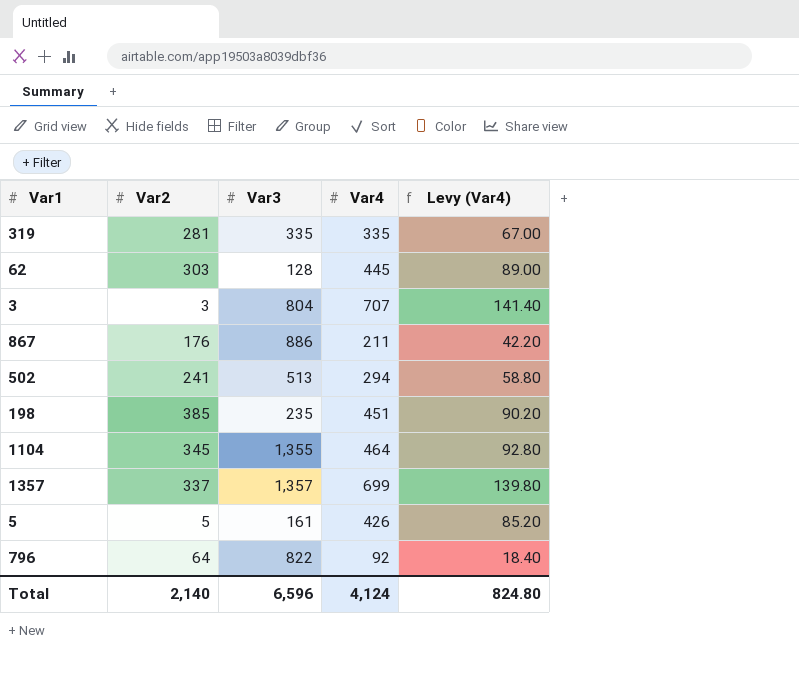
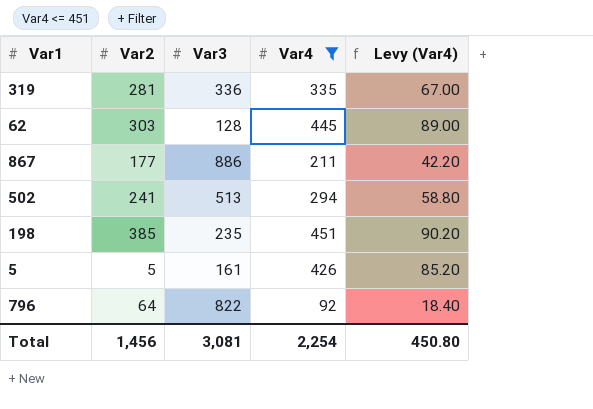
filter: none -> Var4 <= 451
319 | Var3: 335 -> 336
867 | Var2: 176 -> 177
Total | Var2: 2,140 -> 1,456
Total | Var3: 6,596 -> 3,081
Total | Var4: 4,124 -> 2,254
Total | Levy (Var4): 824.80 -> 450.80

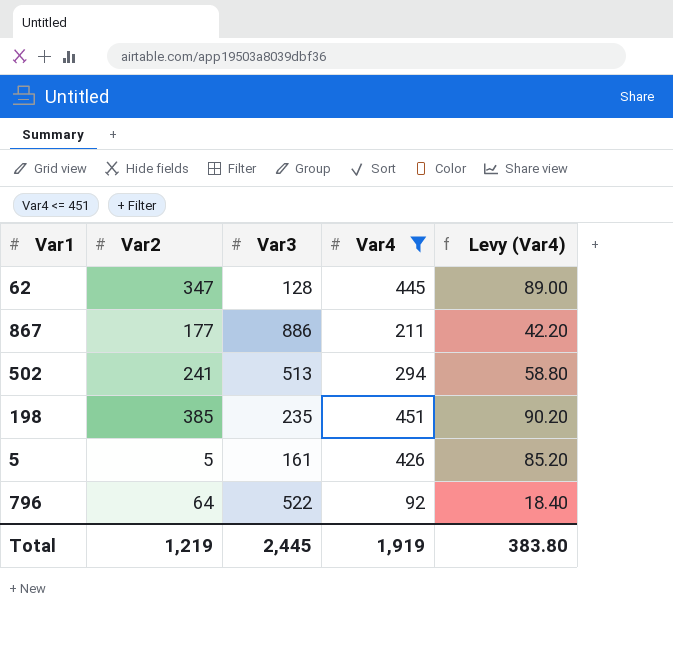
row 319: 281 | 336 | 335 | 67.00 -> none
62 | Var2: 303 -> 347
796 | Var3: 822 -> 522
Total | Var2: 1,456 -> 1,219
Total | Var3: 3,081 -> 2,445
Total | Var4: 2,254 -> 1,919
Total | Levy (Var4): 450.80 -> 383.80

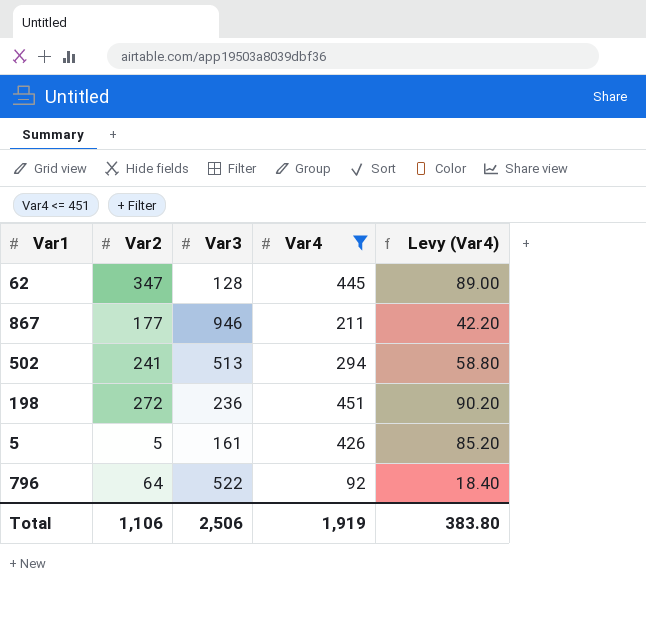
867 | Var3: 886 -> 946
198 | Var2: 385 -> 272
198 | Var3: 235 -> 236
Total | Var2: 1,219 -> 1,106
Total | Var3: 2,445 -> 2,506

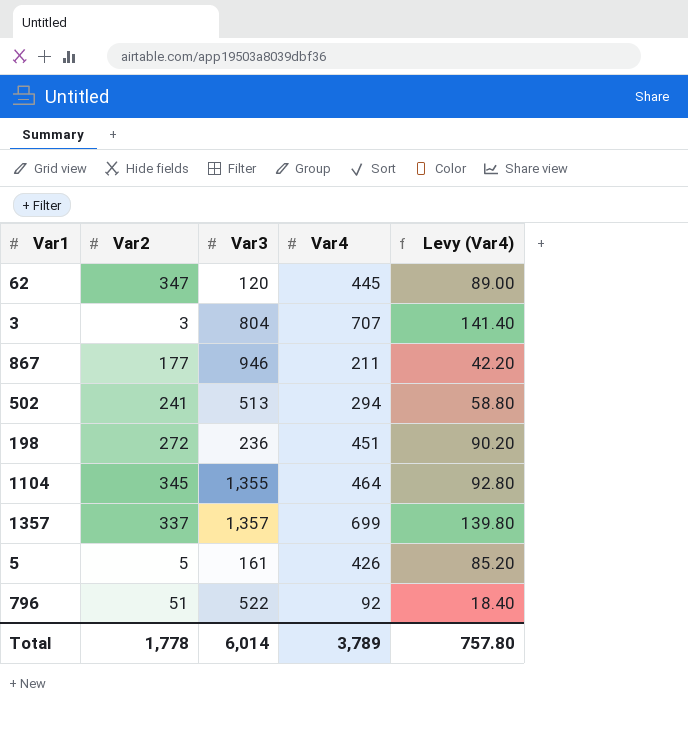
filter: Var4 <= 451 -> none
62 | Var3: 128 -> 120
796 | Var2: 64 -> 51
Total | Var2: 1,106 -> 1,778
Total | Var3: 2,506 -> 6,014
Total | Var4: 1,919 -> 3,789
Total | Levy (Var4): 383.80 -> 757.80

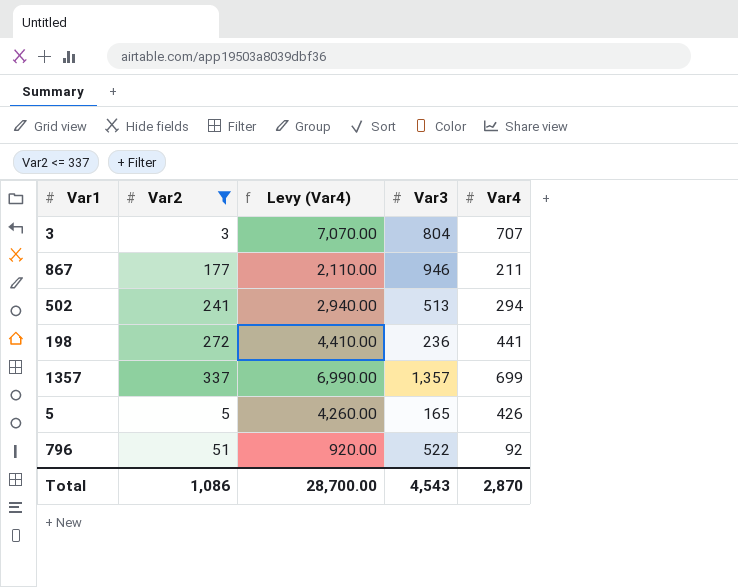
filter: none -> Var2 <= 337
column Levy (Var4) | formula: [Var4] * 0.2 -> [Var4] * 10
column Levy (Var4) | position: 5 -> 3
198 | Var4: 451 -> 441
5 | Var3: 161 -> 165
Total | Var2: 1,778 -> 1,086
Total | Levy (Var4): 757.80 -> 28,700.00
Total | Var3: 6,014 -> 4,543
Total | Var4: 3,789 -> 2,870

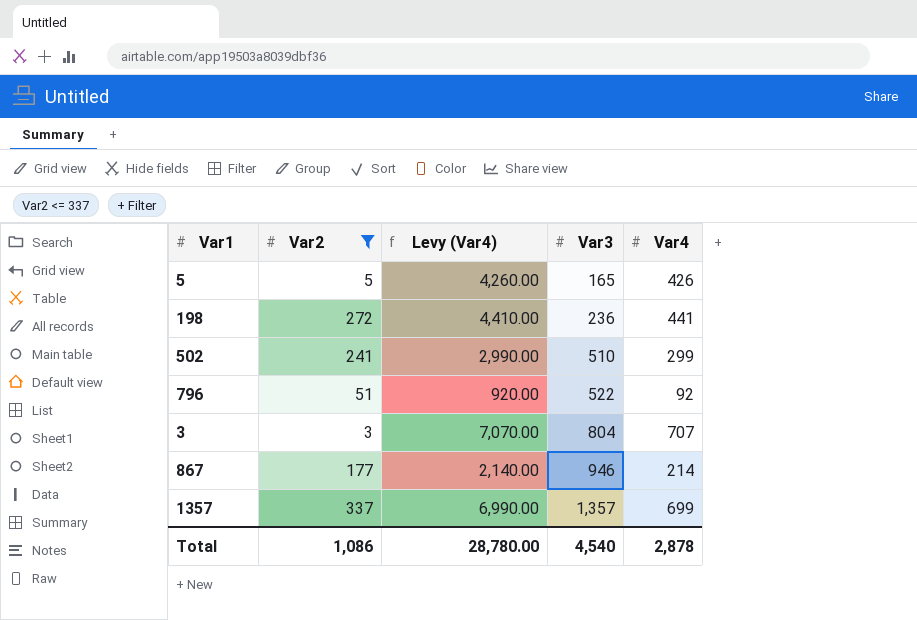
row order: none -> Var3 ascending
502 | Levy (Var4): 2,940.00 -> 2,990.00
502 | Var3: 513 -> 510
502 | Var4: 294 -> 299
867 | Levy (Var4): 2,110.00 -> 2,140.00
867 | Var4: 211 -> 214
Total | Levy (Var4): 28,700.00 -> 28,780.00
Total | Var3: 4,543 -> 4,540
Total | Var4: 2,870 -> 2,878

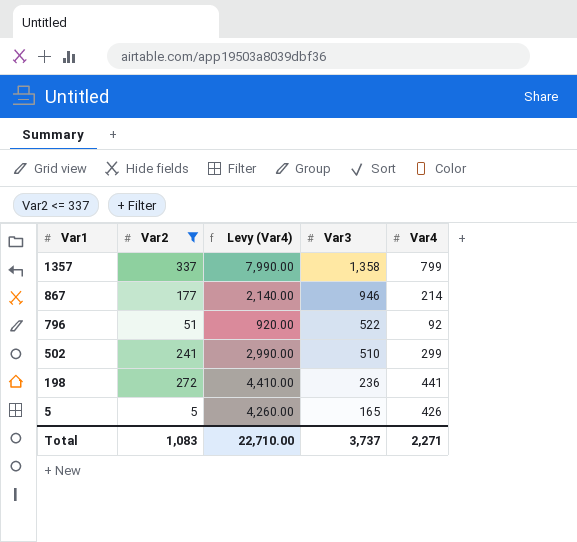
row order: Var3 ascending -> Var1 descending
row 3: 3 | 7,070.00 | 804 | 707 -> none
1357 | Levy (Var4): 6,990.00 -> 7,990.00
1357 | Var3: 1,357 -> 1,358
1357 | Var4: 699 -> 799
Total | Var2: 1,086 -> 1,083
Total | Levy (Var4): 28,780.00 -> 22,710.00
Total | Var3: 4,540 -> 3,737
Total | Var4: 2,878 -> 2,271

